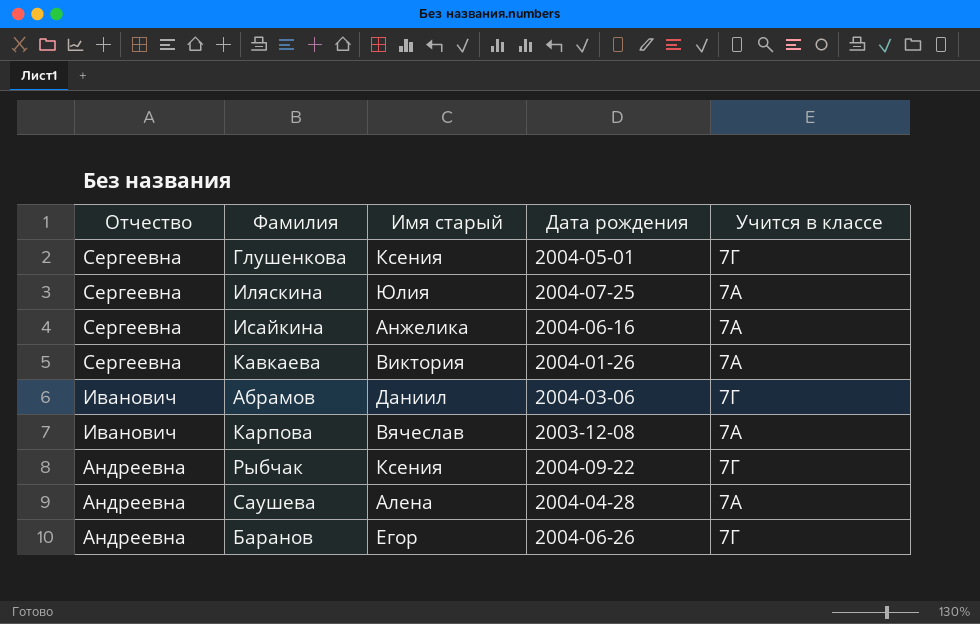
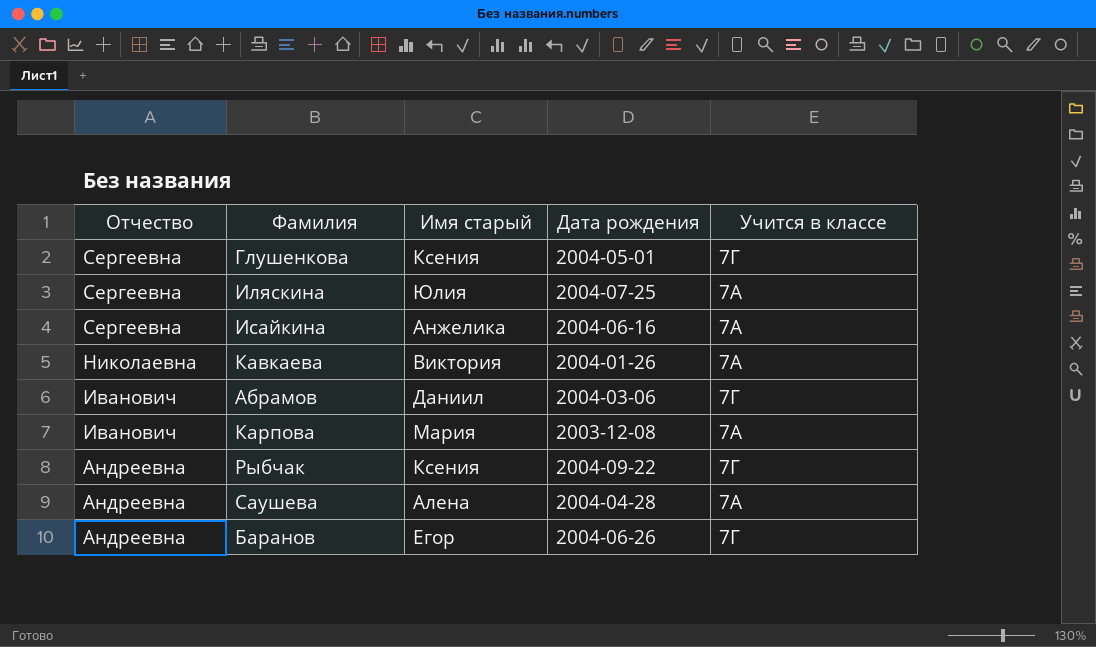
Кавкаева | Отчество: Сергеевна -> Николаевна
Карпова | Имя старый: Вячеслав -> Мария

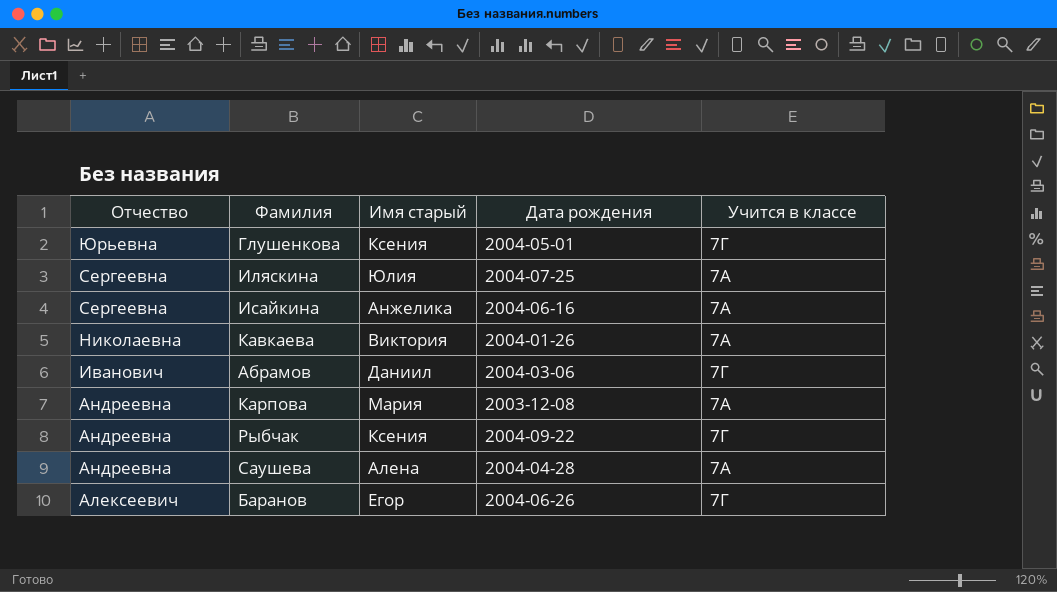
Глушенкова | Отчество: Сергеевна -> Юрьевна
Карпова | Отчество: Иванович -> Андреевна
Баранов | Отчество: Андреевна -> Алексеевич

